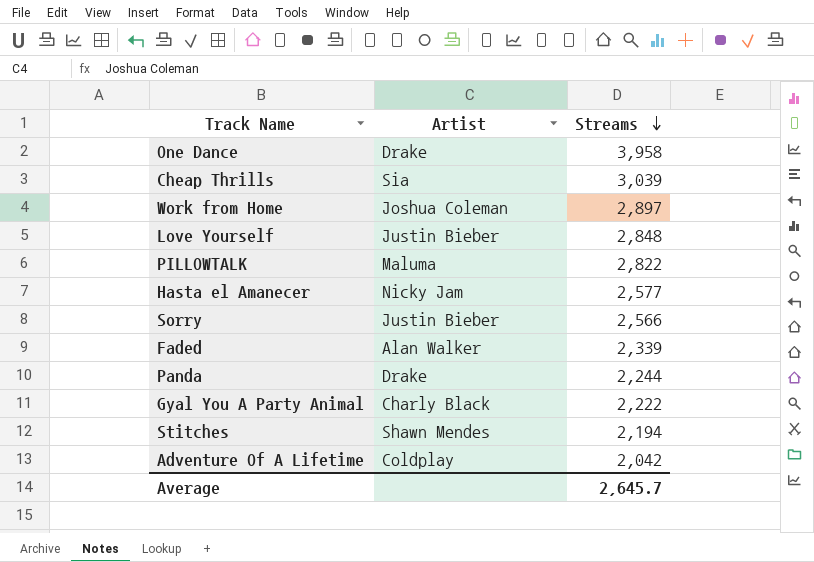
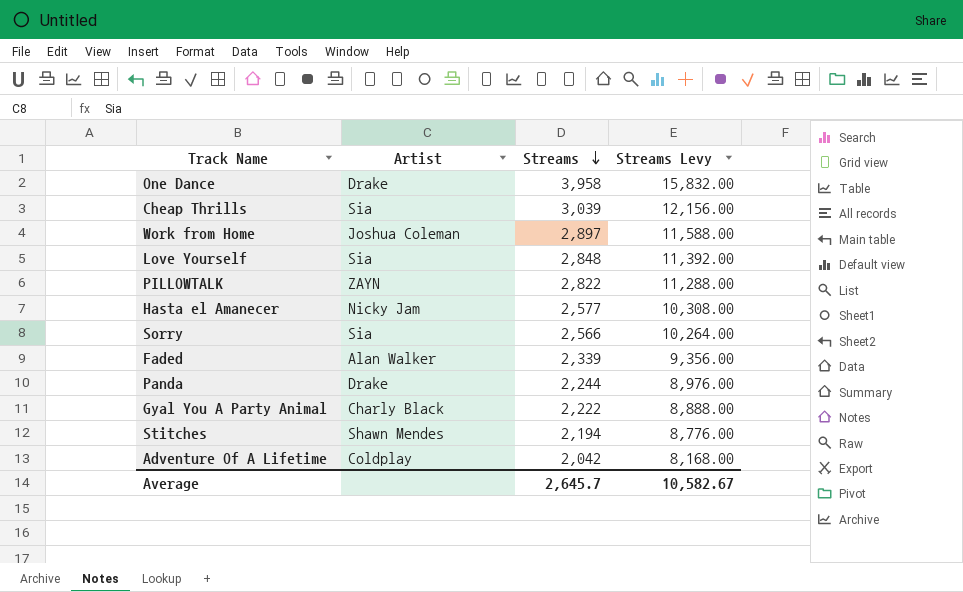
column Streams Levy | formula: none -> [Streams] * 4
Love Yourself | Artist: Justin Bieber -> Sia
PILLOWTALK | Artist: Maluma -> ZAYN
Sorry | Artist: Justin Bieber -> Sia

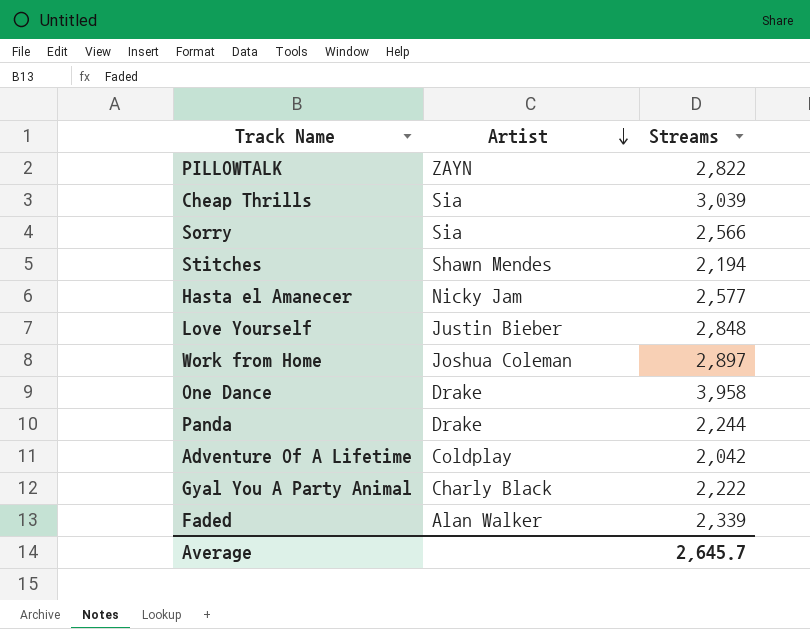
row order: Streams descending -> Artist descending
column Streams Levy | formula: [Streams] * 4 -> none
Love Yourself | Artist: Sia -> Justin Bieber

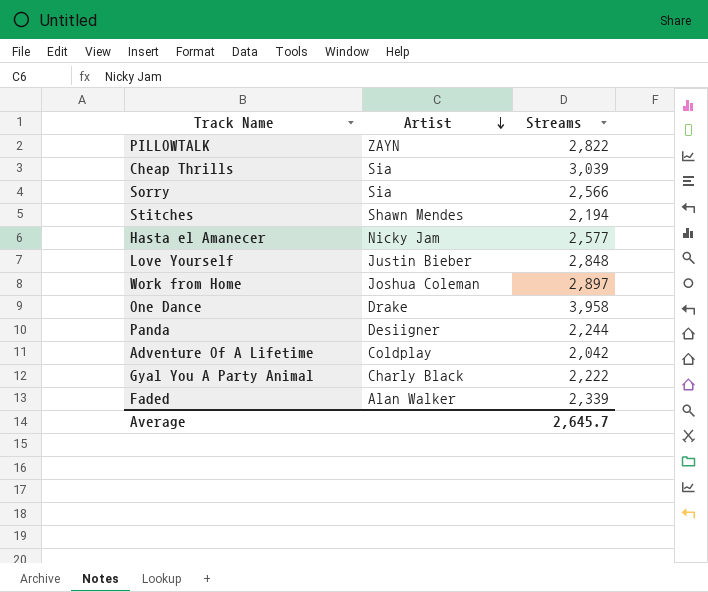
Panda | Artist: Drake -> Desiigner

